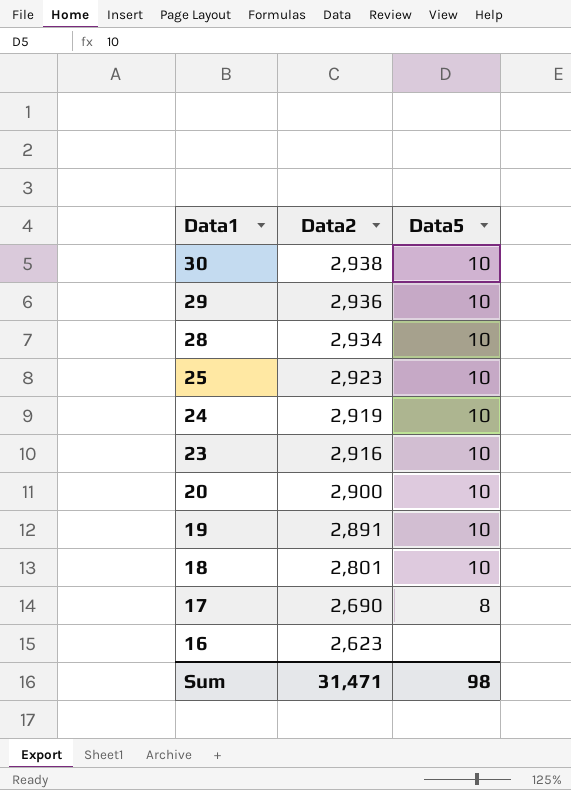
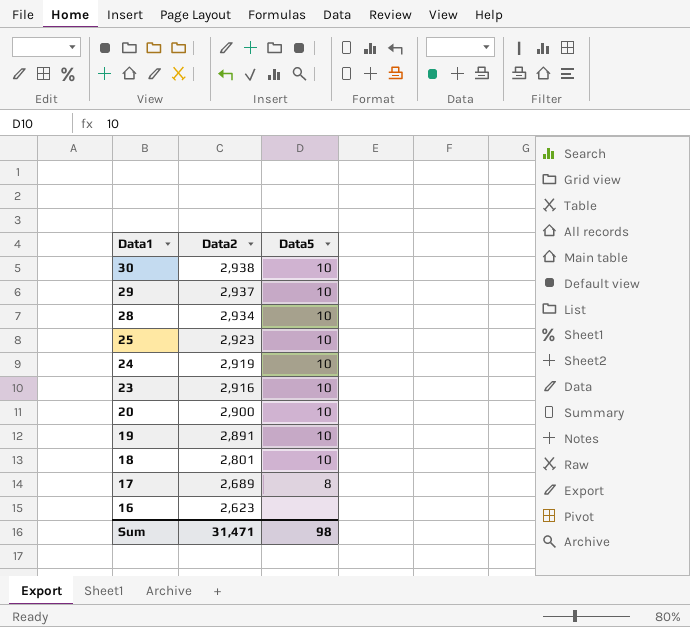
29 | Data2: 2,936 -> 2,937
17 | Data2: 2,690 -> 2,689

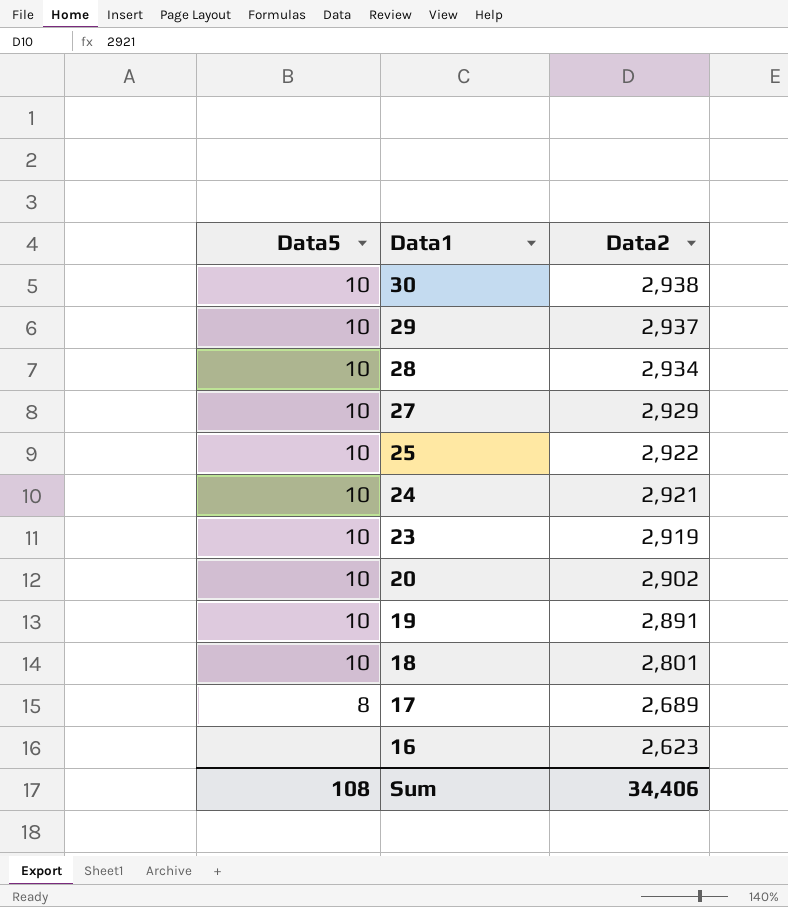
column Data5 | position: 3 -> 1
row 27: none -> 10 | 2,929
25 | Data2: 2,923 -> 2,922
24 | Data2: 2,919 -> 2,921
23 | Data2: 2,916 -> 2,919
20 | Data2: 2,900 -> 2,902
Sum | Data5: 98 -> 108
Sum | Data2: 31,471 -> 34,406

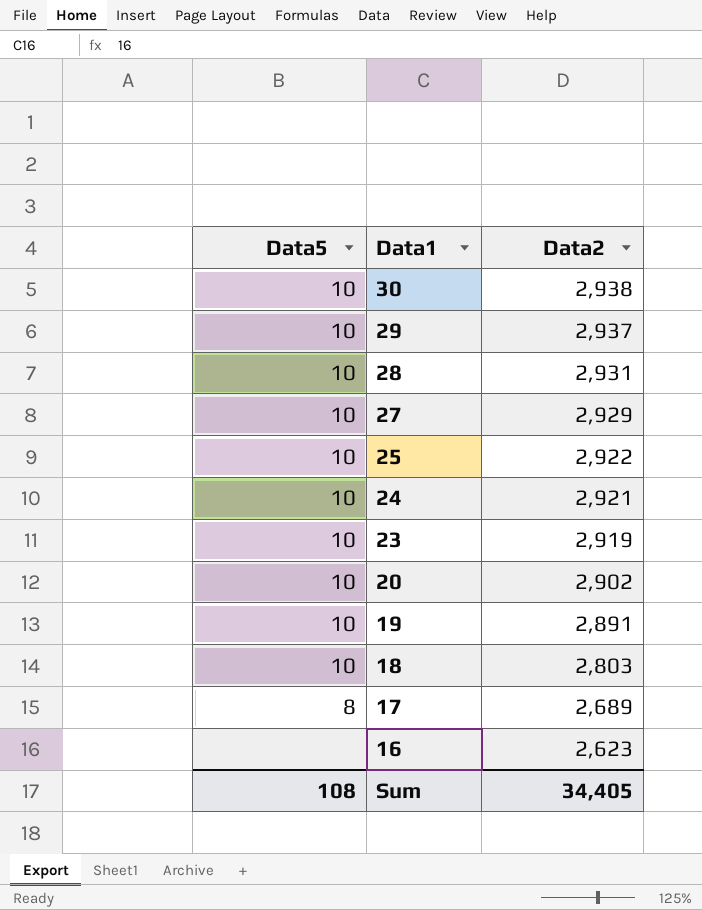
28 | Data2: 2,934 -> 2,931
18 | Data2: 2,801 -> 2,803
Sum | Data2: 34,406 -> 34,405

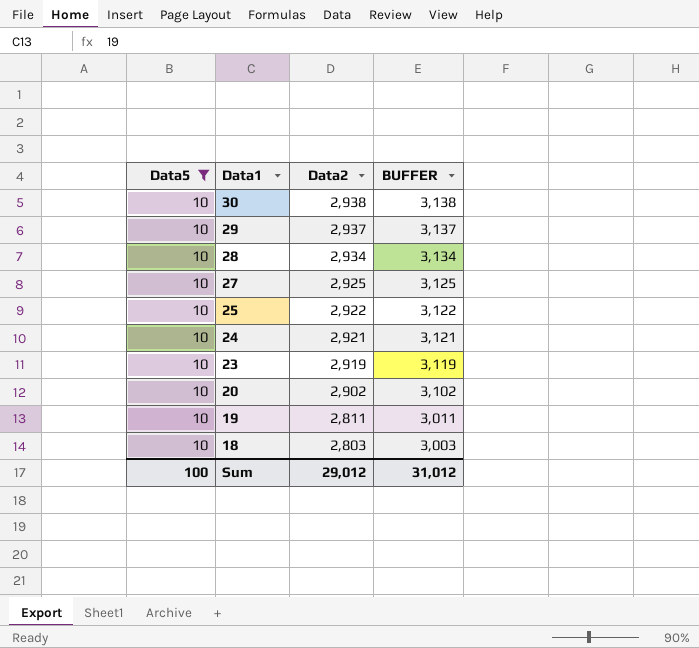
filter: none -> Data5 = 10
column BUFFER | formula: none -> [Data2] + 200
28 | Data2: 2,931 -> 2,934
27 | Data2: 2,929 -> 2,925
19 | Data2: 2,891 -> 2,811
Sum | Data5: 108 -> 100
Sum | Data2: 34,405 -> 29,012

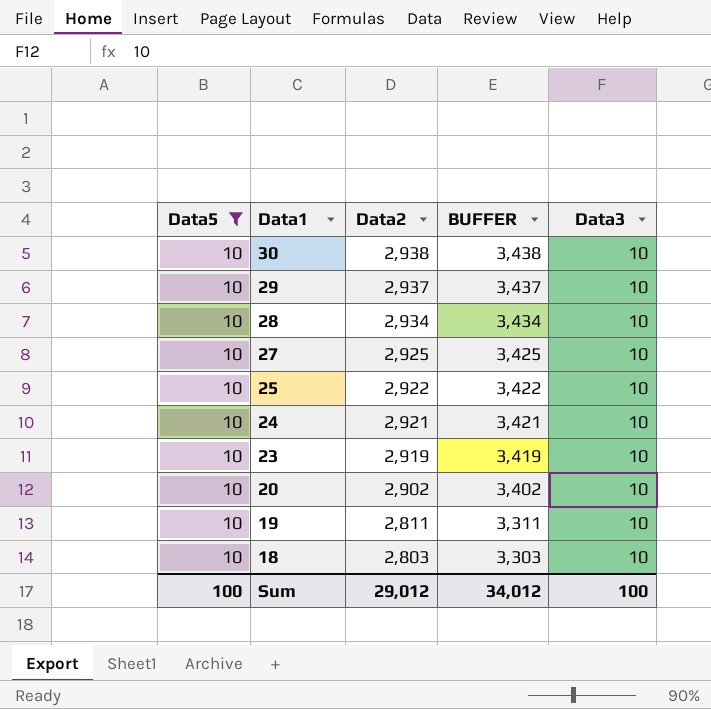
column BUFFER | formula: [Data2] + 200 -> [Data2] + 500
column Data3 | position: none -> 5
Sum | BUFFER: 31,012 -> 34,012

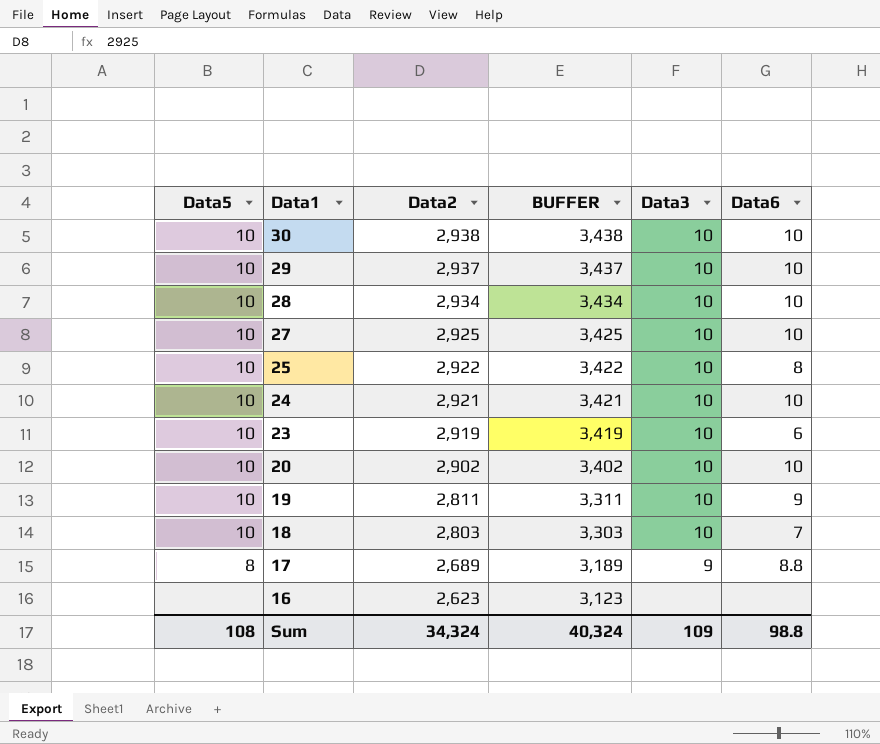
filter: Data5 = 10 -> none
column Data6 | position: none -> 6
Sum | Data5: 100 -> 108
Sum | Data2: 29,012 -> 34,324
Sum | BUFFER: 34,012 -> 40,324
Sum | Data3: 100 -> 109

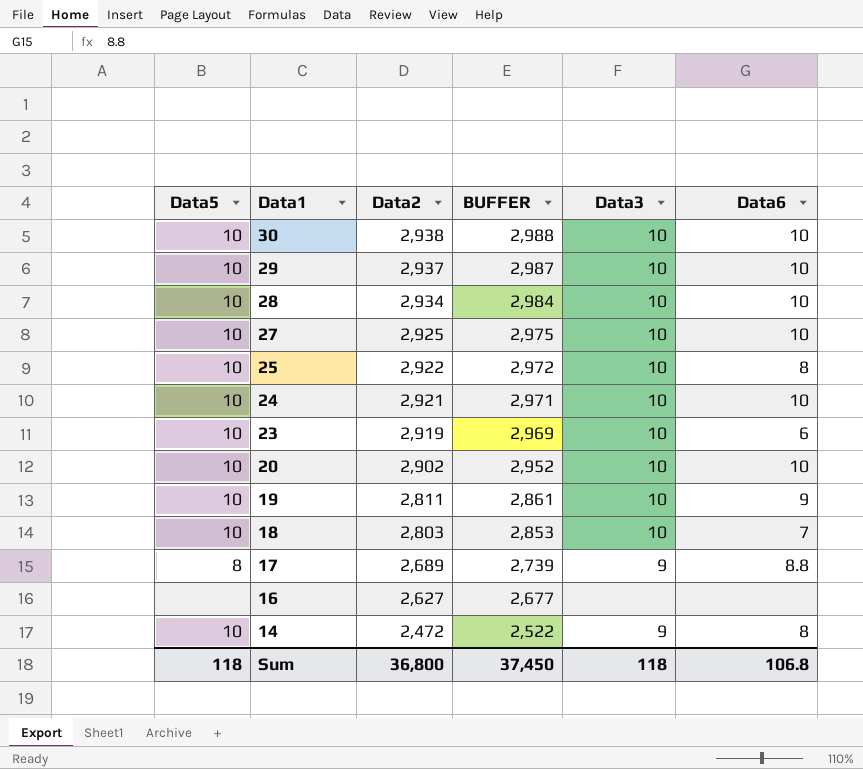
column BUFFER | formula: [Data2] + 500 -> [Data2] + 50
16 | Data2: 2,623 -> 2,627
row 14: none -> 10 | 2,472 | 2,522 | 9 | 8
Sum | Data5: 108 -> 118
Sum | Data2: 34,324 -> 36,800
Sum | BUFFER: 40,324 -> 37,450
Sum | Data3: 109 -> 118
Sum | Data6: 98.8 -> 106.8

